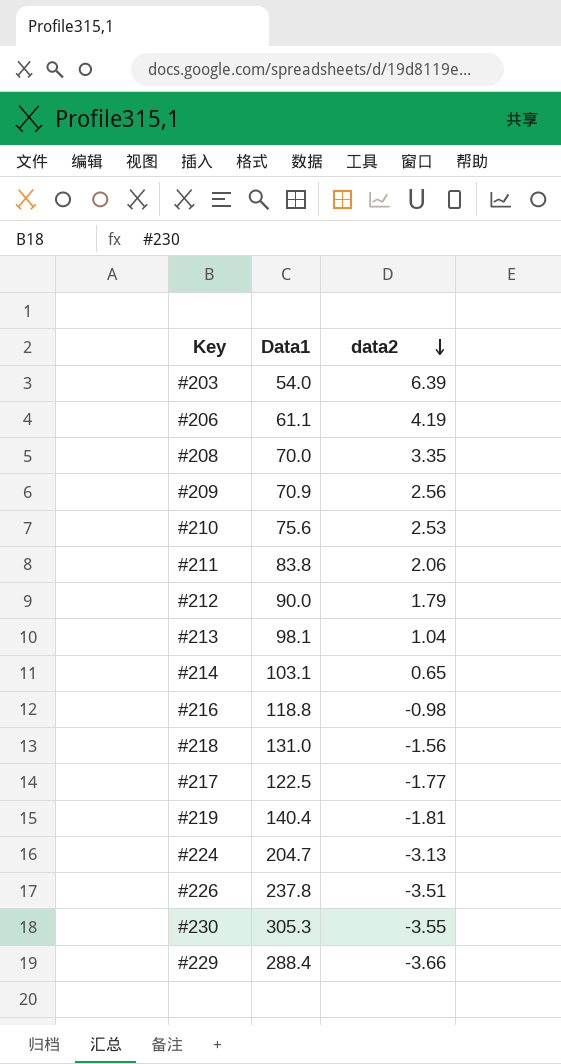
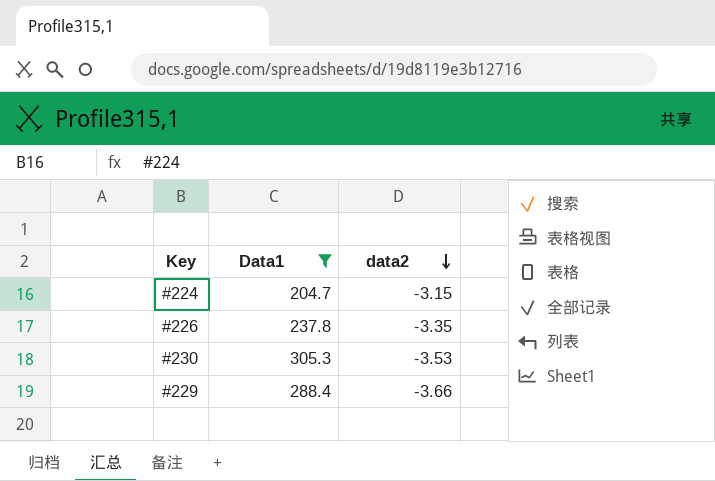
filter: none -> Data1 >= 204.7
#224 | data2: -3.13 -> -3.15
#226 | data2: -3.51 -> -3.35
#230 | data2: -3.55 -> -3.53

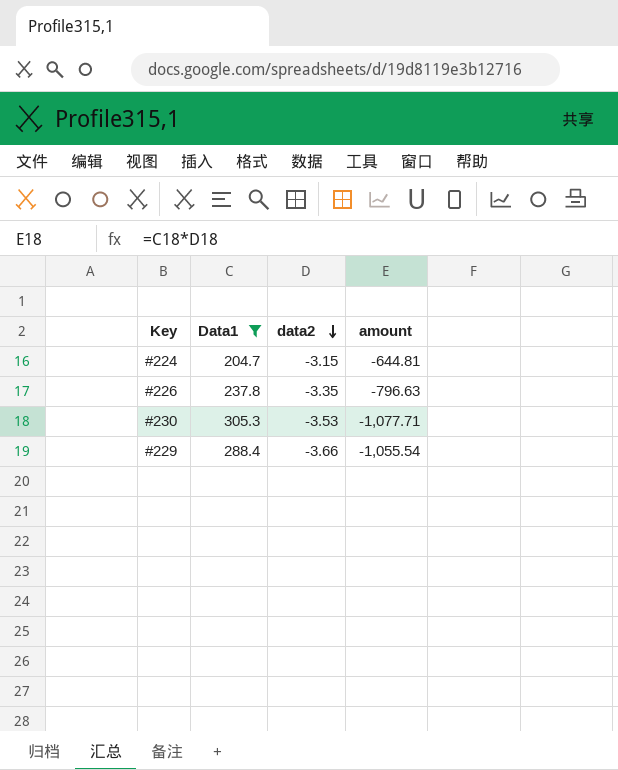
column amount | formula: none -> [Data1] * [data2]

